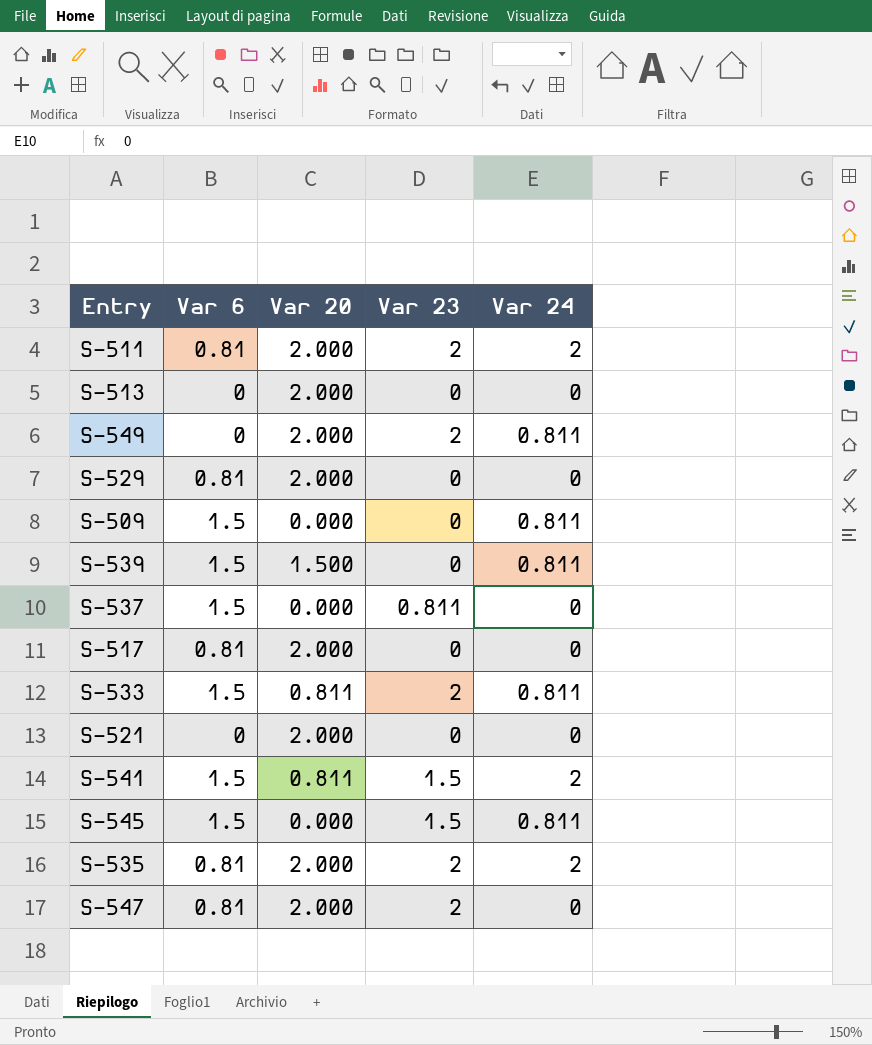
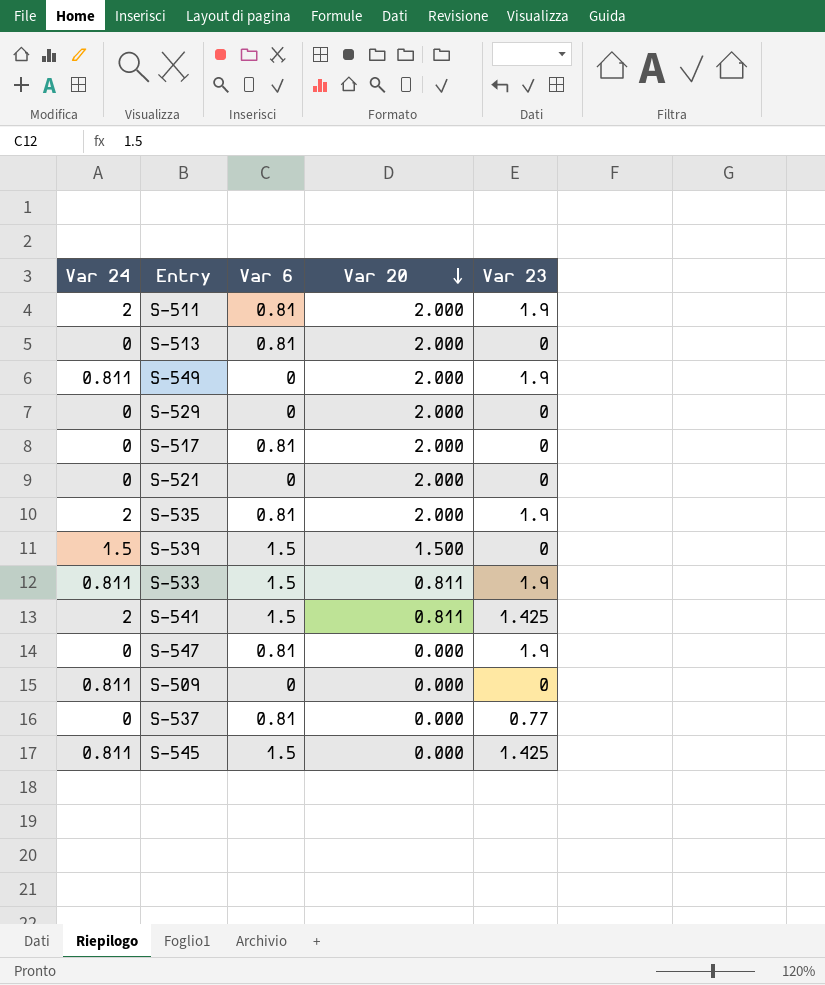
row order: none -> Var 20 descending
column Var 24 | position: 5 -> 1
S-511 | Var 23: 2 -> 1.9
S-513 | Var 6: 0 -> 0.81
S-549 | Var 23: 2 -> 1.9
S-529 | Var 6: 0.81 -> 0
S-535 | Var 23: 2 -> 1.9
S-539 | Var 24: 0.811 -> 1.5
S-533 | Var 23: 2 -> 1.9
S-541 | Var 23: 1.5 -> 1.425
S-547 | Var 20: 2.000 -> 0.000
S-547 | Var 23: 2 -> 1.9
S-509 | Var 6: 1.5 -> 0
S-537 | Var 6: 1.5 -> 0.81
S-537 | Var 23: 0.811 -> 0.77
S-545 | Var 23: 1.5 -> 1.425

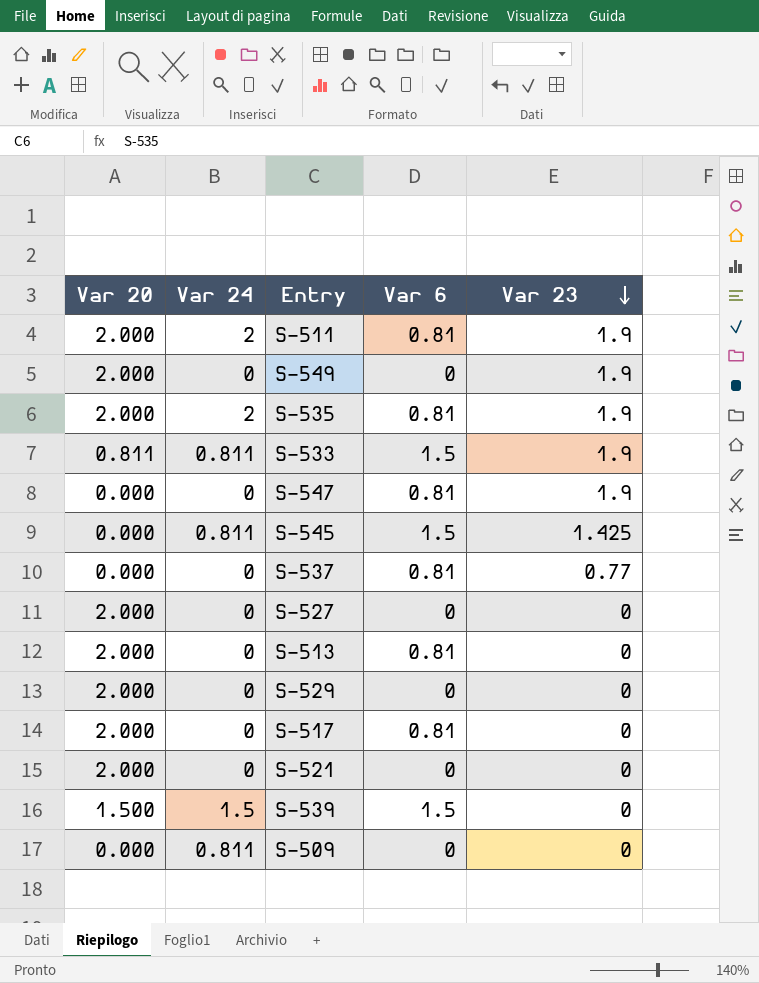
row order: Var 20 descending -> Var 23 descending
column Var 20 | position: 4 -> 1
row S-541: 2 | 1.5 | 0.811 | 1.425 -> none
S-549 | Var 24: 0.811 -> 0
row S-527: none -> 2.000 | 0 | 0 | 0

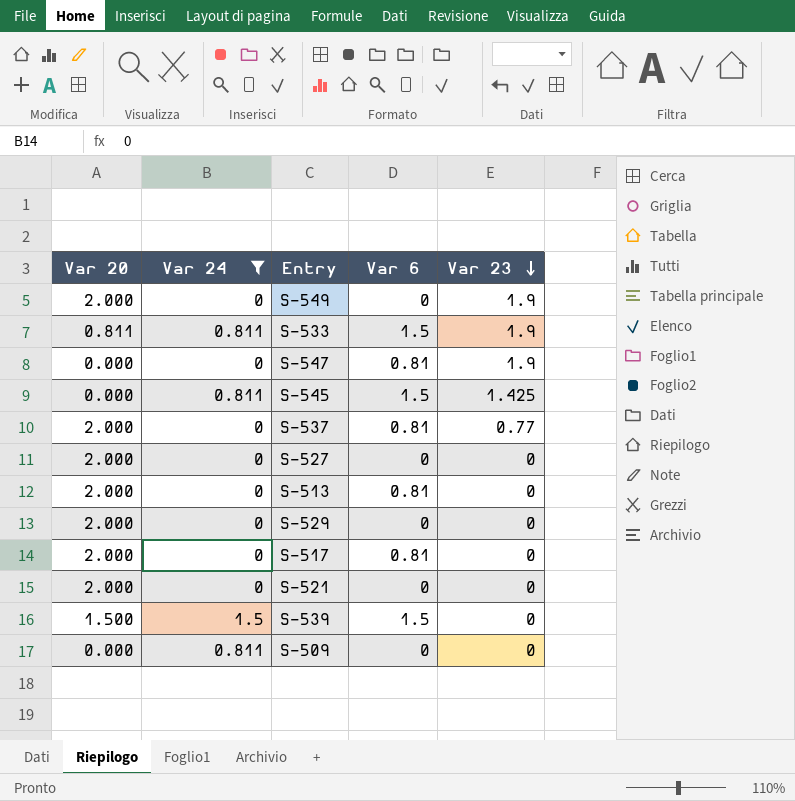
filter: none -> Var 24 != 2
S-537 | Var 20: 0.000 -> 2.000

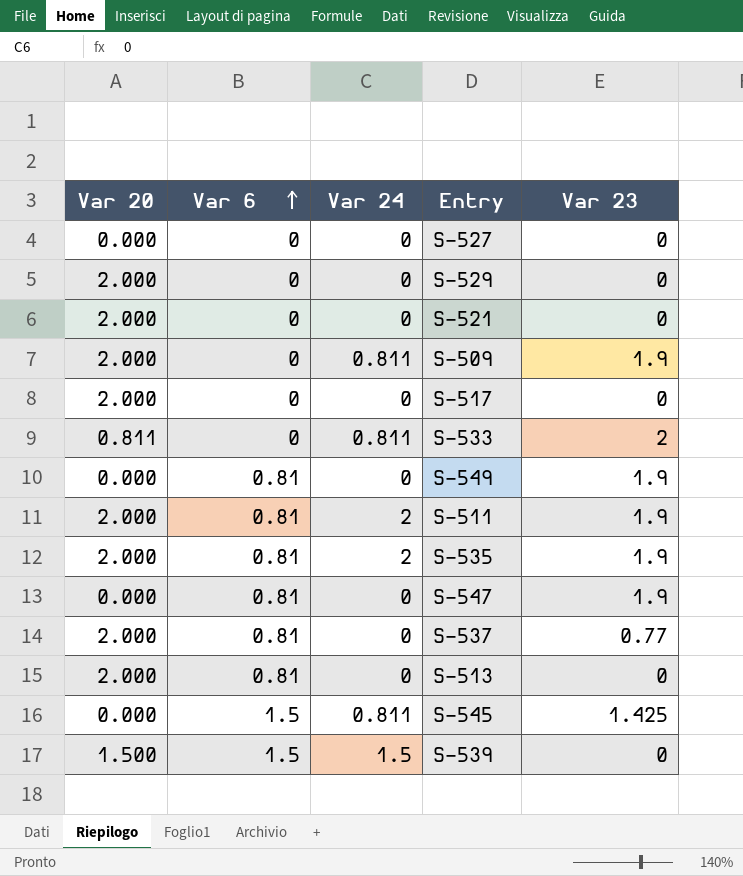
filter: Var 24 != 2 -> none
row order: Var 23 descending -> Var 6 ascending
column Var 6 | position: 4 -> 2
S-527 | Var 20: 2.000 -> 0.000
S-509 | Var 20: 0.000 -> 2.000
S-509 | Var 23: 0 -> 1.9
S-517 | Var 6: 0.81 -> 0
S-533 | Var 6: 1.5 -> 0
S-533 | Var 23: 1.9 -> 2
S-549 | Var 20: 2.000 -> 0.000
S-549 | Var 6: 0 -> 0.81

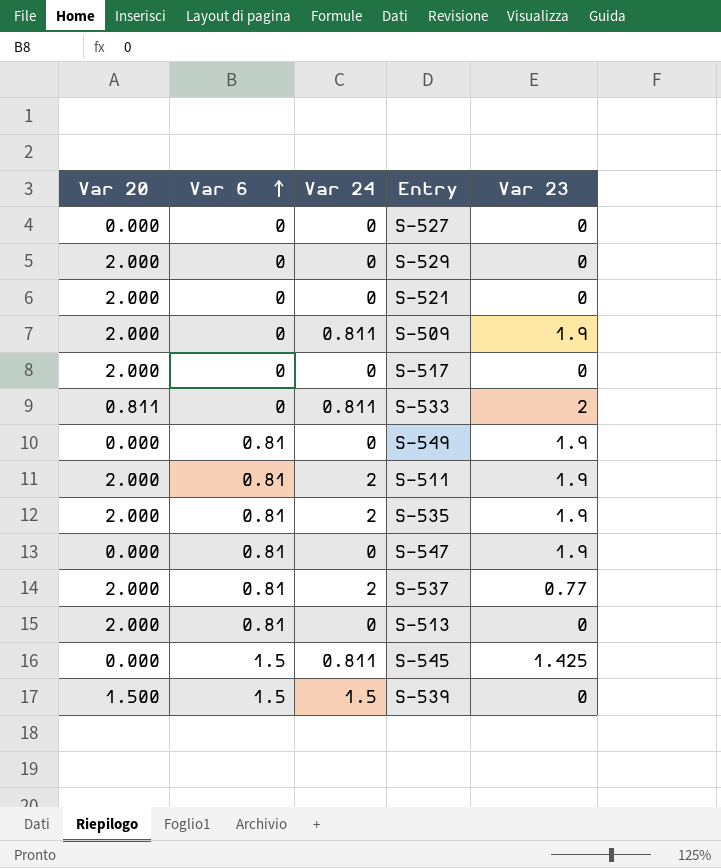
S-537 | Var 24: 0 -> 2

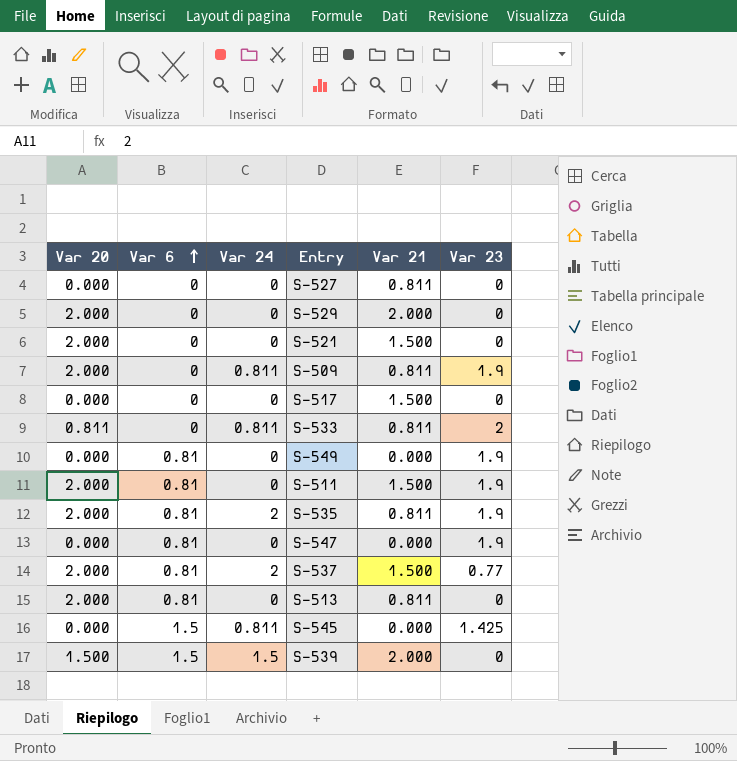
column Var 21 | position: none -> 5
S-517 | Var 20: 2.000 -> 0.000
S-511 | Var 24: 2 -> 0

